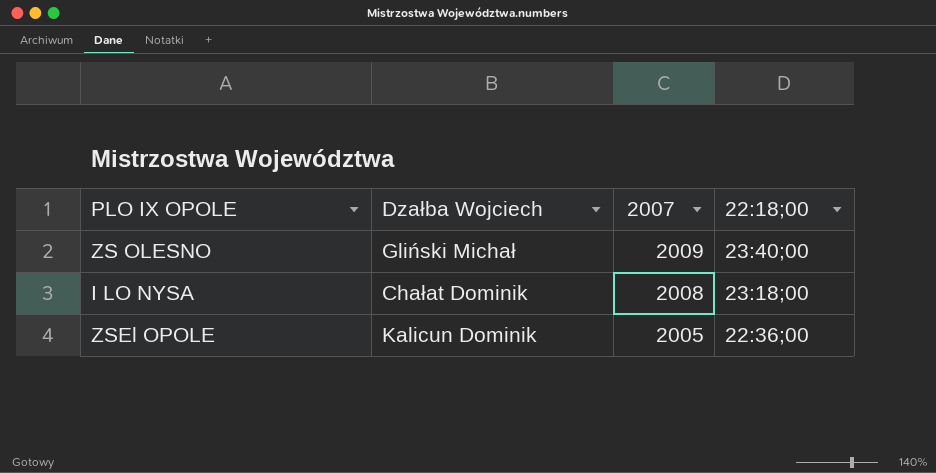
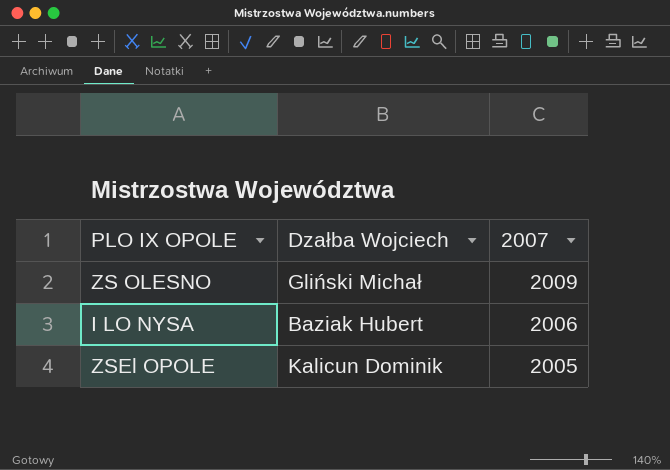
column 22:18;00 | position: 4 -> none
I LO NYSA | Dzałba Wojciech: Chałat Dominik -> Baziak Hubert
I LO NYSA | 2007: 2008 -> 2006

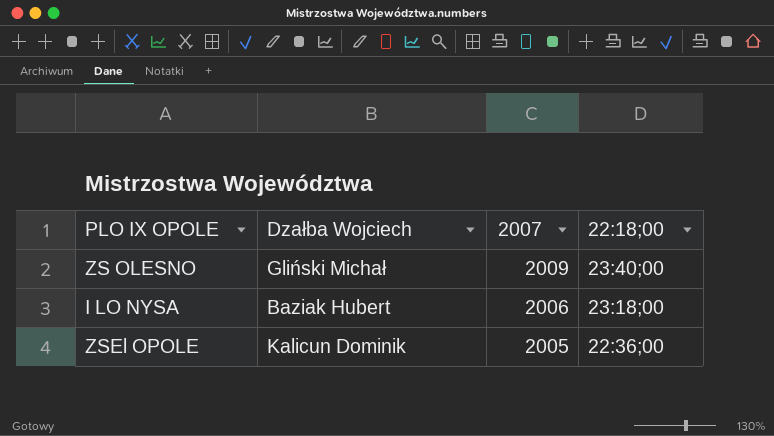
column 22:18;00 | position: none -> 4

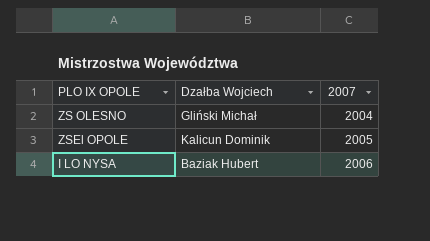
row order: 2007 descending -> 2007 ascending
column 22:18;00 | position: 4 -> none
ZS OLESNO | 2007: 2009 -> 2004

